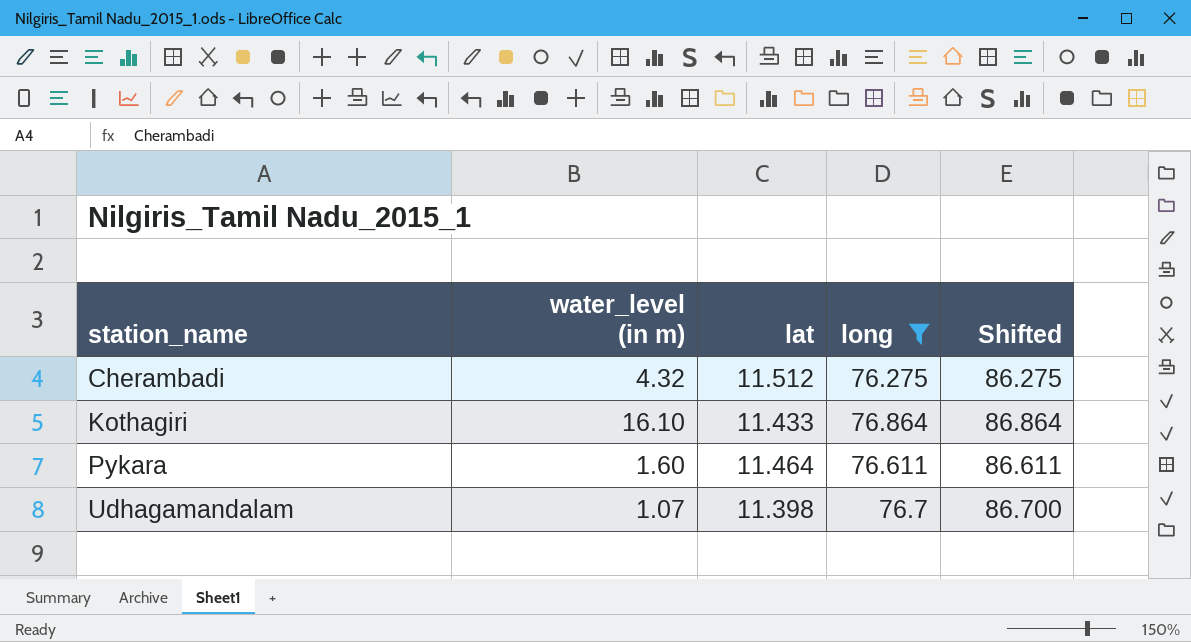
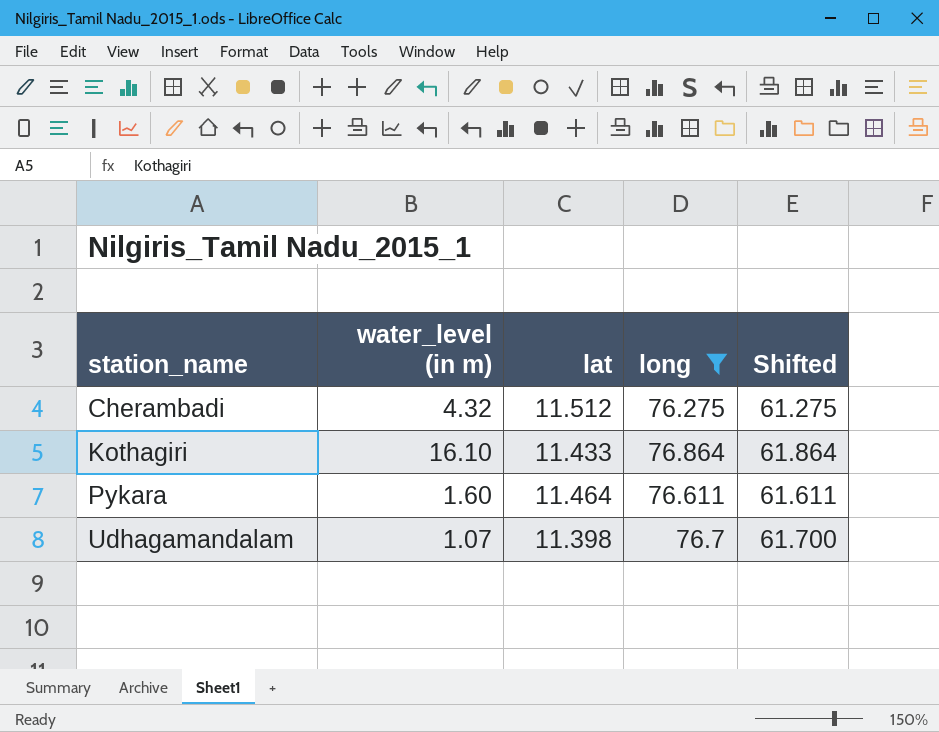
column Shifted | formula: [long] + 10 -> [long] - 15

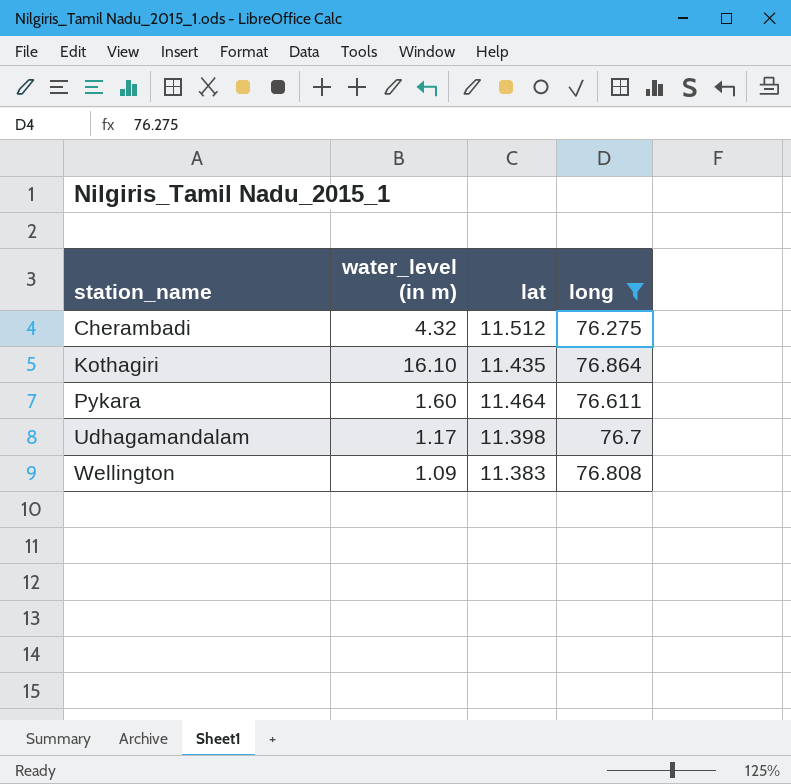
column Shifted | formula: [long] - 15 -> none
Kothagiri | lat: 11.433 -> 11.435
Udhagamandalam | water_level (in m): 1.07 -> 1.17
row Wellington: none -> 1.09 | 11.383 | 76.808

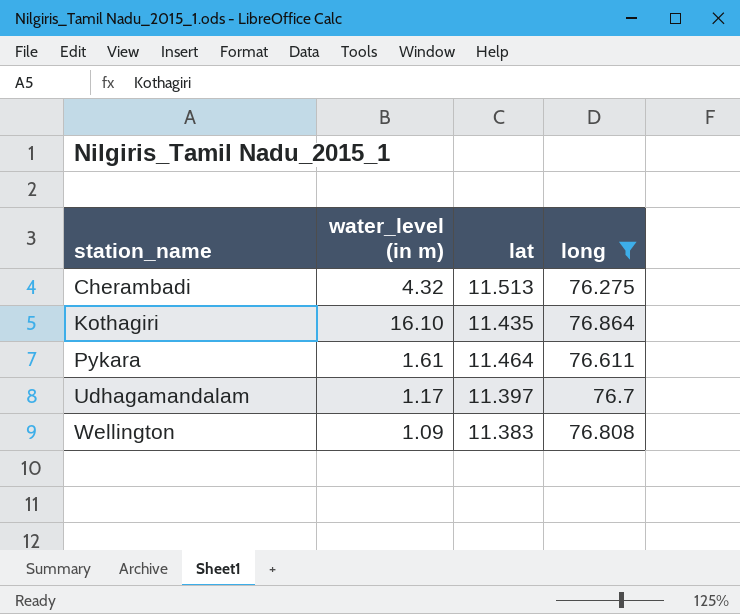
Cherambadi | lat: 11.512 -> 11.513
Pykara | water_level (in m): 1.60 -> 1.61
Udhagamandalam | lat: 11.398 -> 11.397

